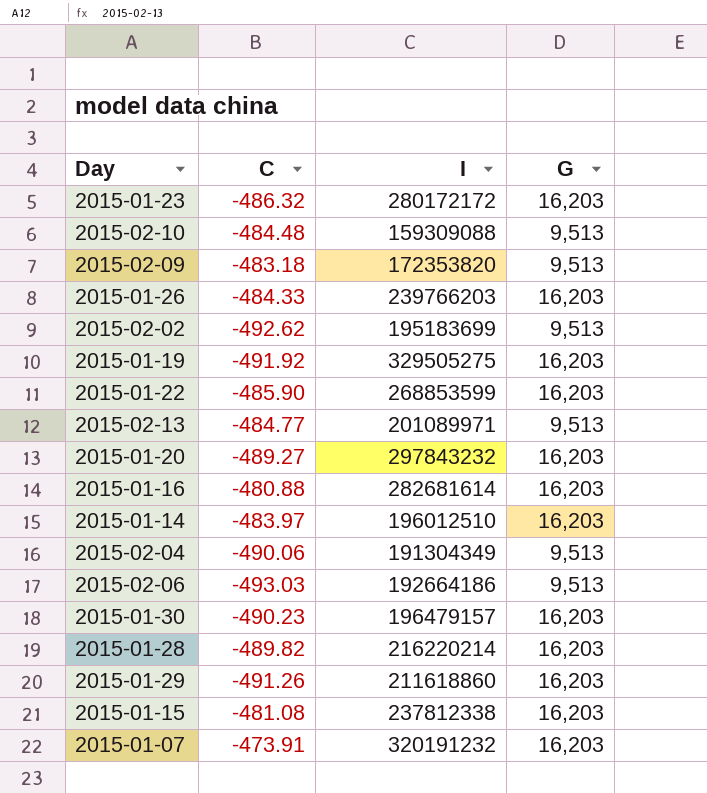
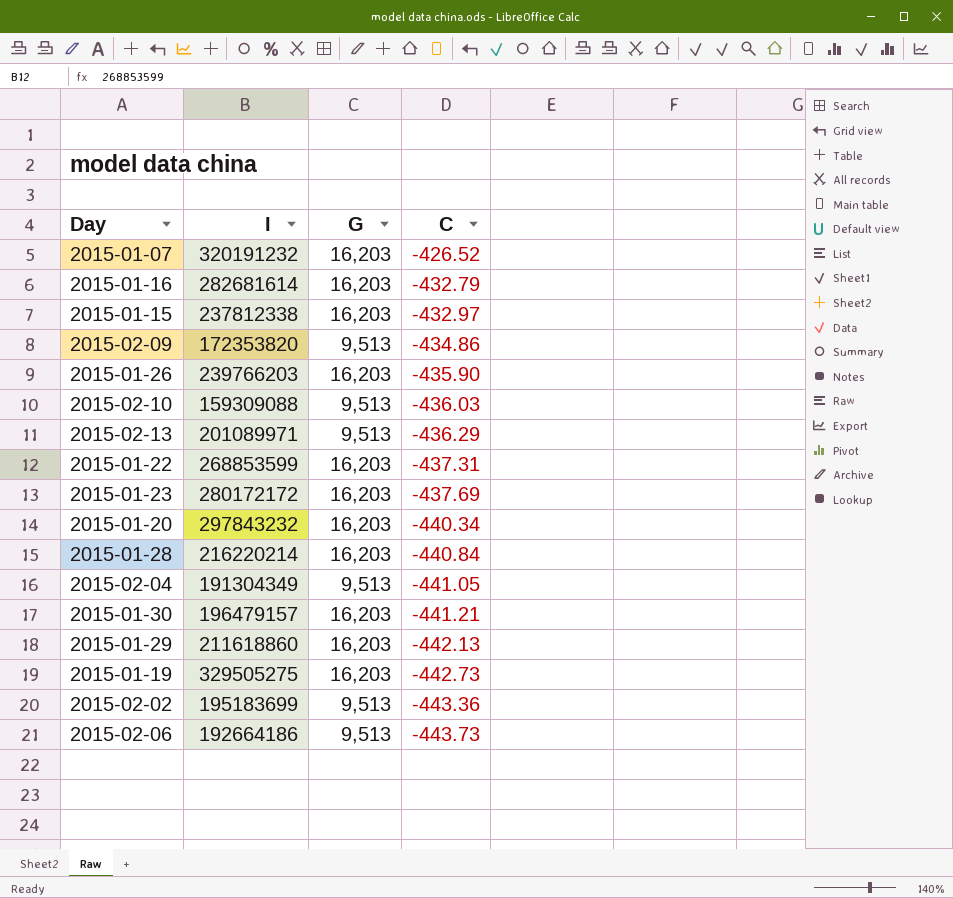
row order: none -> C descending
column C | position: 2 -> 4
row 2015-01-14: -483.97 | 196012510 | 16,203 -> none
2015-01-07 | C: -473.91 -> -426.52
2015-01-16 | C: -480.88 -> -432.79
2015-01-15 | C: -481.08 -> -432.97
2015-02-09 | C: -483.18 -> -434.86
2015-01-26 | C: -484.33 -> -435.90
2015-02-10 | C: -484.48 -> -436.03
2015-02-13 | C: -484.77 -> -436.29
2015-01-22 | C: -485.90 -> -437.31
2015-01-23 | C: -486.32 -> -437.69
2015-01-20 | C: -489.27 -> -440.34
2015-01-28 | C: -489.82 -> -440.84
2015-02-04 | C: -490.06 -> -441.05
2015-01-30 | C: -490.23 -> -441.21
2015-01-29 | C: -491.26 -> -442.13
2015-01-19 | C: -491.92 -> -442.73
2015-02-02 | C: -492.62 -> -443.36
2015-02-06 | C: -493.03 -> -443.73

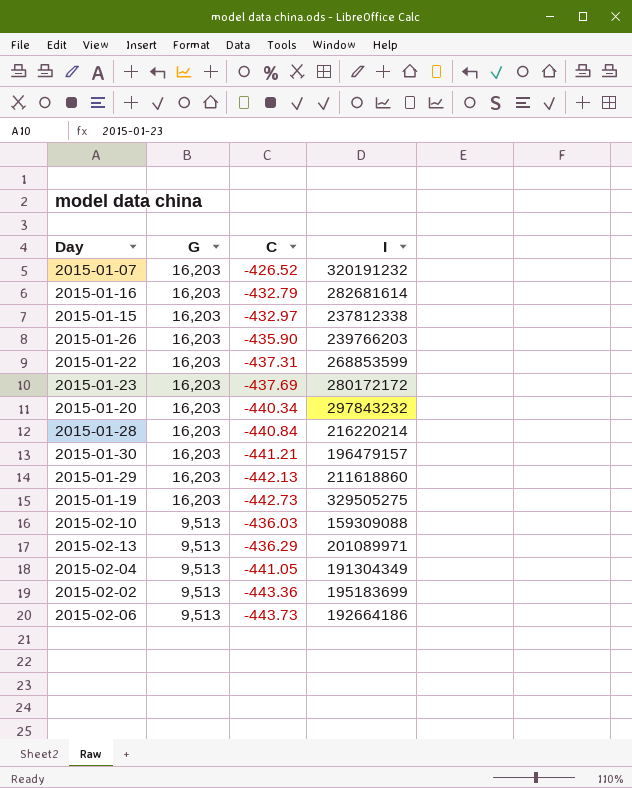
row order: C descending -> G descending
column I | position: 2 -> 4
row 2015-02-09: 172353820 | 9,513 | -434.86 -> none

